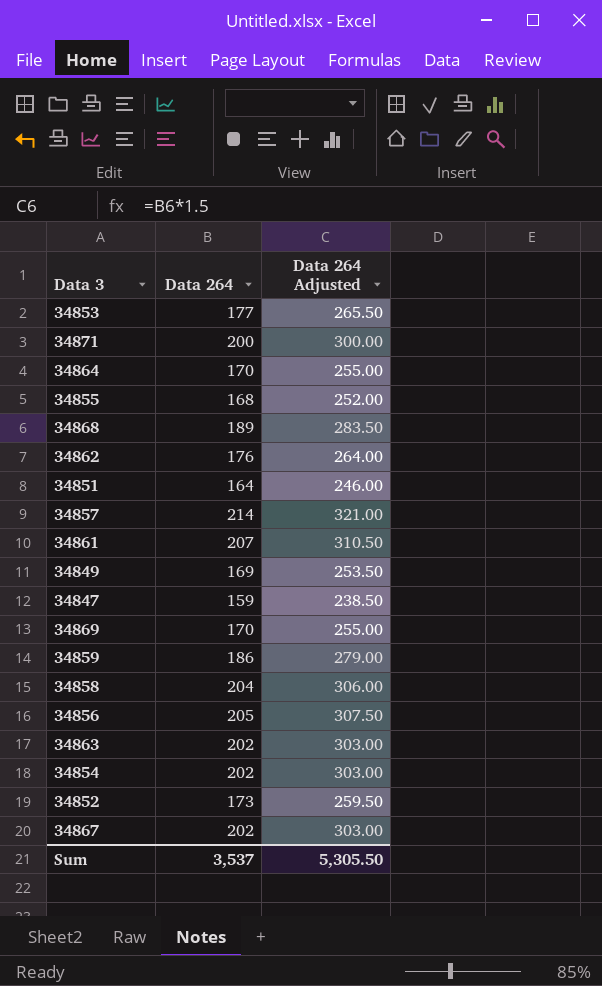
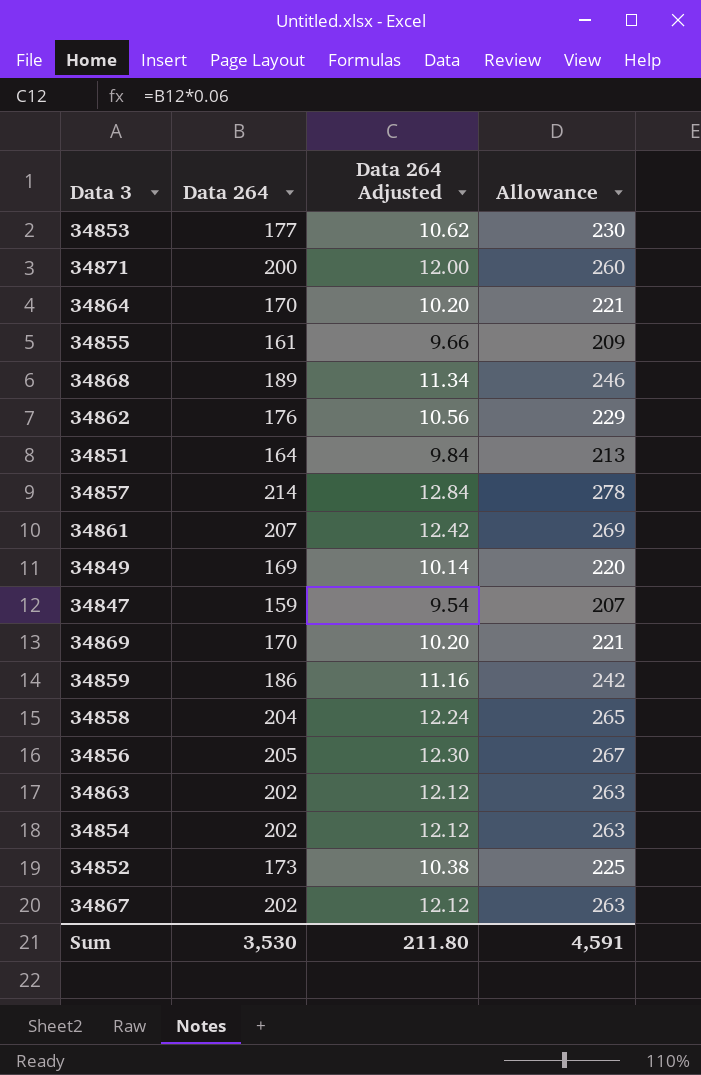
column Data 264 Adjusted | formula: [Data 264] * 1.5 -> [Data 264] * 0.06
column Allowance | formula: none -> [Data 264] * 1.3
34855 | Data 264: 168 -> 161
Sum | Data 264: 3,537 -> 3,530
Sum | Data 264 Adjusted: 5,305.50 -> 211.80

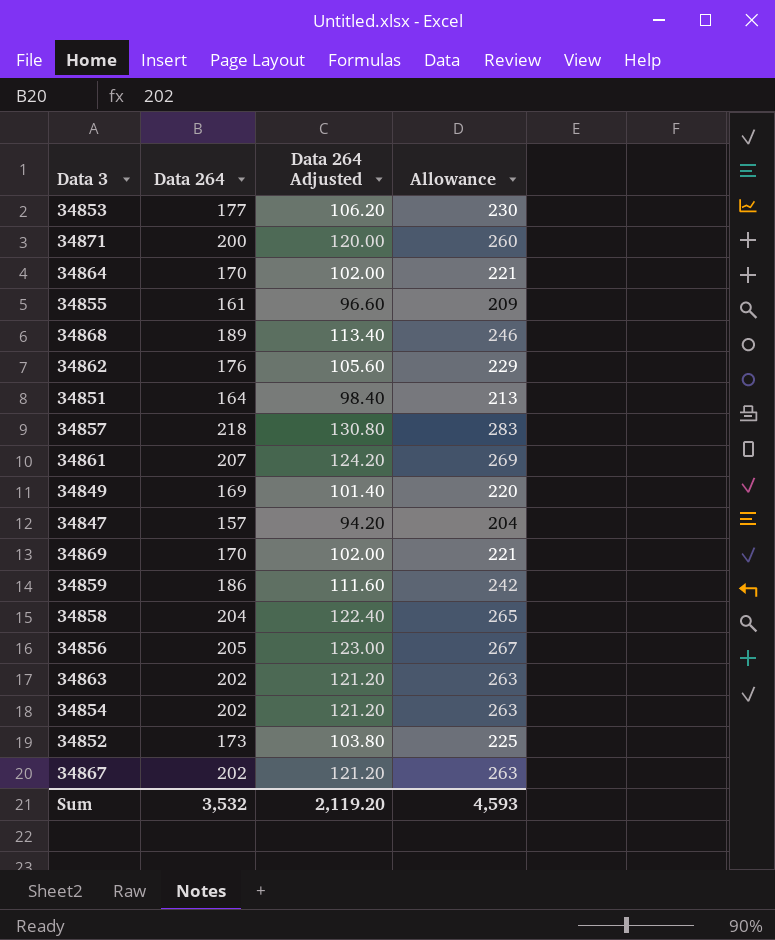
column Data 264 Adjusted | formula: [Data 264] * 0.06 -> [Data 264] * 0.6
34857 | Data 264: 214 -> 218
34857 | Allowance: 278 -> 283
34847 | Data 264: 159 -> 157
34847 | Allowance: 207 -> 204
Sum | Data 264: 3,530 -> 3,532
Sum | Data 264 Adjusted: 211.80 -> 2,119.20
Sum | Allowance: 4,591 -> 4,593

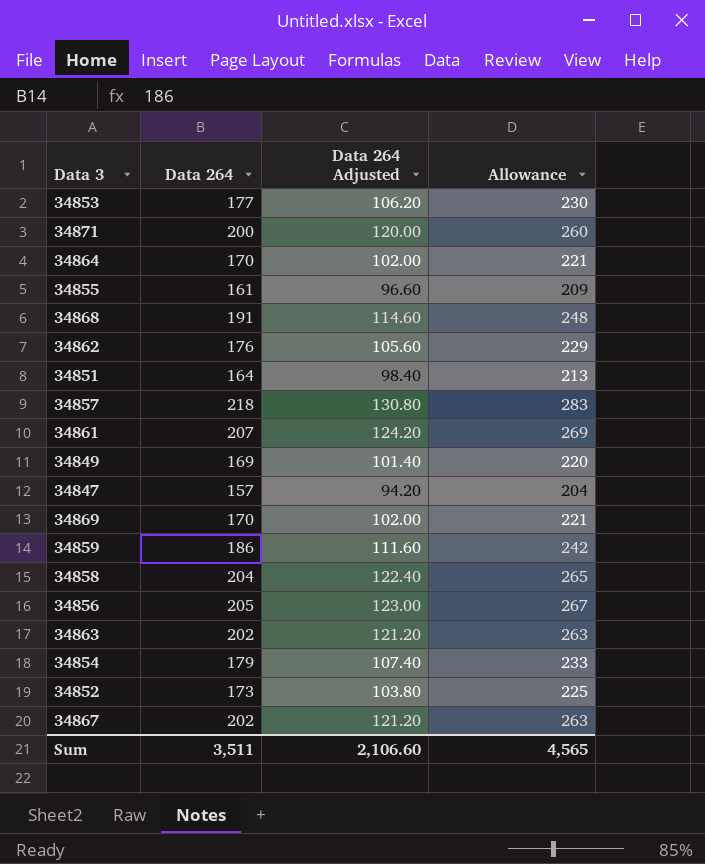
34868 | Data 264: 189 -> 191
34868 | Data 264 Adjusted: 113.40 -> 114.60
34868 | Allowance: 246 -> 248
34854 | Data 264: 202 -> 179
34854 | Data 264 Adjusted: 121.20 -> 107.40
34854 | Allowance: 263 -> 233
Sum | Data 264: 3,532 -> 3,511
Sum | Data 264 Adjusted: 2,119.20 -> 2,106.60
Sum | Allowance: 4,593 -> 4,565

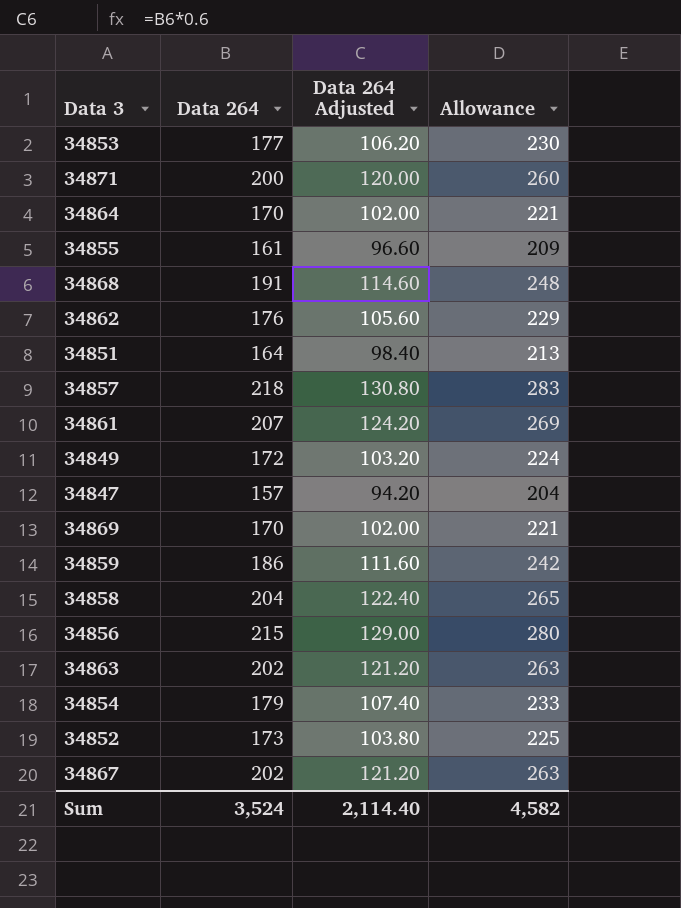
34849 | Data 264: 169 -> 172
34849 | Data 264 Adjusted: 101.40 -> 103.20
34849 | Allowance: 220 -> 224
34856 | Data 264: 205 -> 215
34856 | Data 264 Adjusted: 123.00 -> 129.00
34856 | Allowance: 267 -> 280
Sum | Data 264: 3,511 -> 3,524
Sum | Data 264 Adjusted: 2,106.60 -> 2,114.40
Sum | Allowance: 4,565 -> 4,582

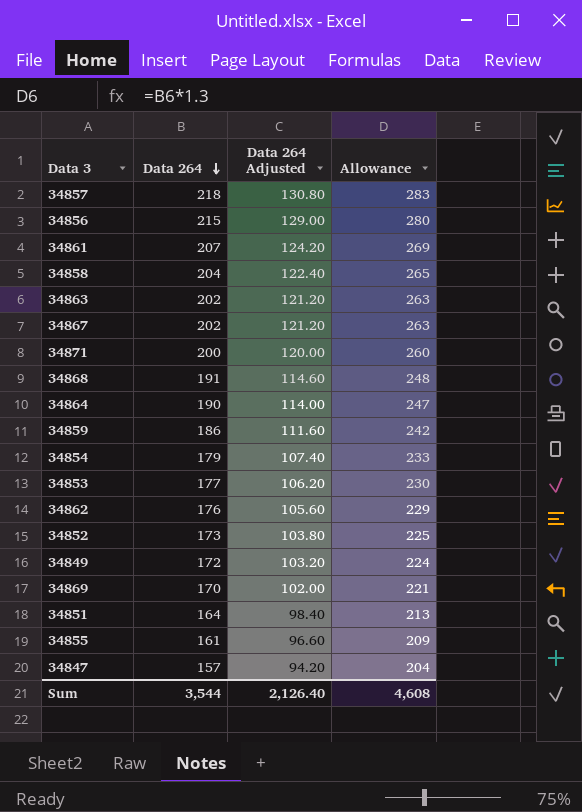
row order: none -> Data 264 descending
34864 | Data 264: 170 -> 190
34864 | Data 264 Adjusted: 102.00 -> 114.00
34864 | Allowance: 221 -> 247
Sum | Data 264: 3,524 -> 3,544
Sum | Data 264 Adjusted: 2,114.40 -> 2,126.40
Sum | Allowance: 4,582 -> 4,608

